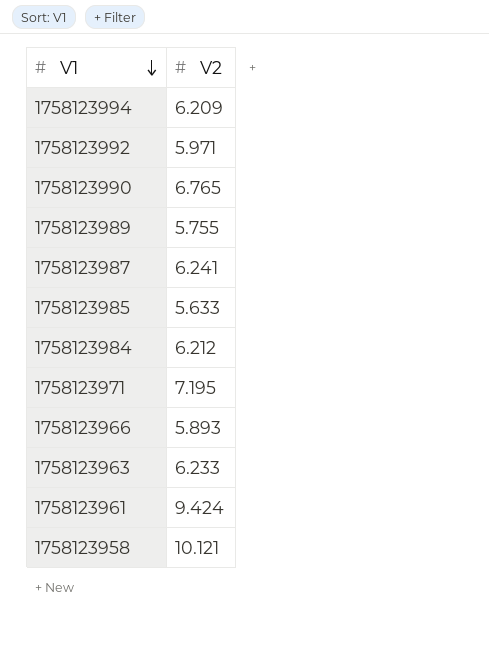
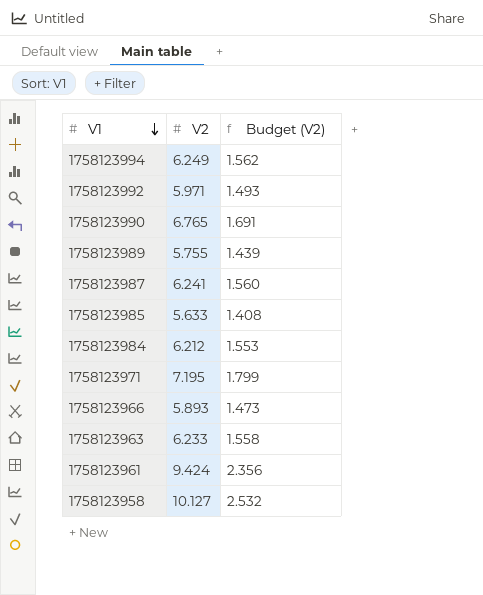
column Budget (V2) | formula: none -> [V2] * 0.25
1758123994 | V2: 6.209 -> 6.249
1758123958 | V2: 10.121 -> 10.127

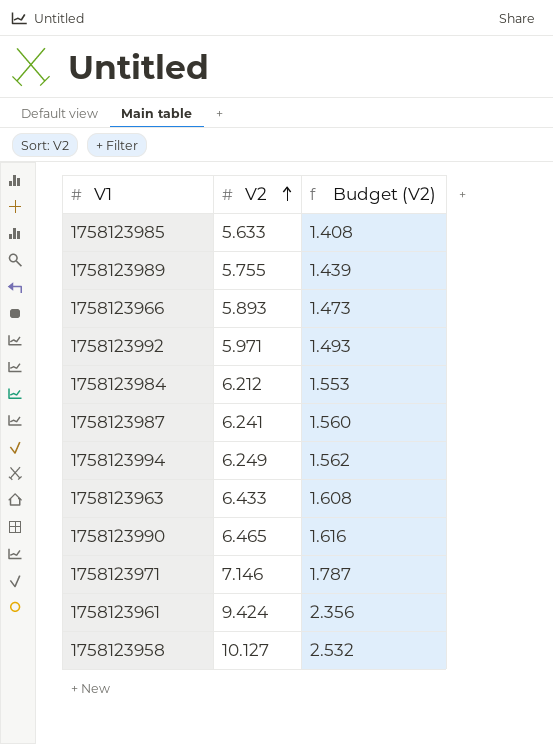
row order: V1 descending -> V2 ascending
1758123963 | V2: 6.233 -> 6.433
1758123963 | Budget (V2): 1.558 -> 1.608
1758123990 | V2: 6.765 -> 6.465
1758123990 | Budget (V2): 1.691 -> 1.616
1758123971 | V2: 7.195 -> 7.146
1758123971 | Budget (V2): 1.799 -> 1.787

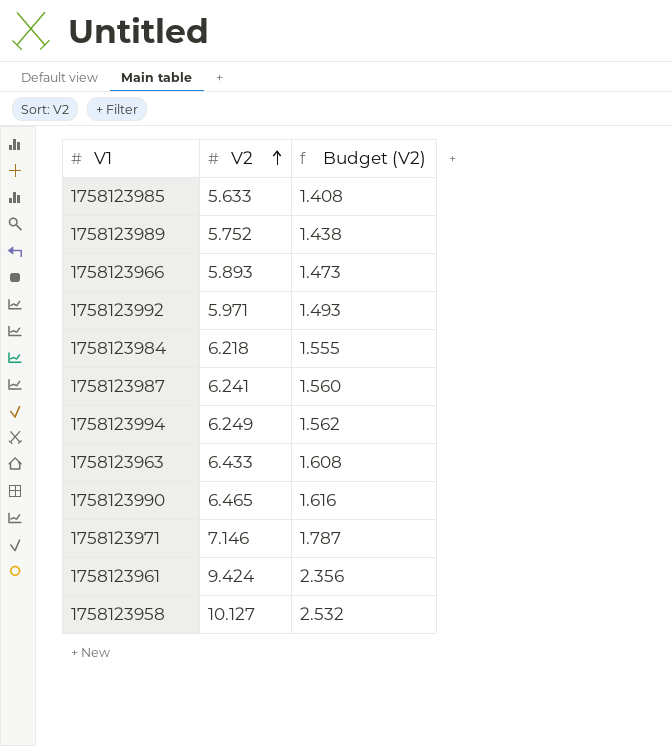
1758123989 | V2: 5.755 -> 5.752
1758123989 | Budget (V2): 1.439 -> 1.438
1758123984 | V2: 6.212 -> 6.218
1758123984 | Budget (V2): 1.553 -> 1.555

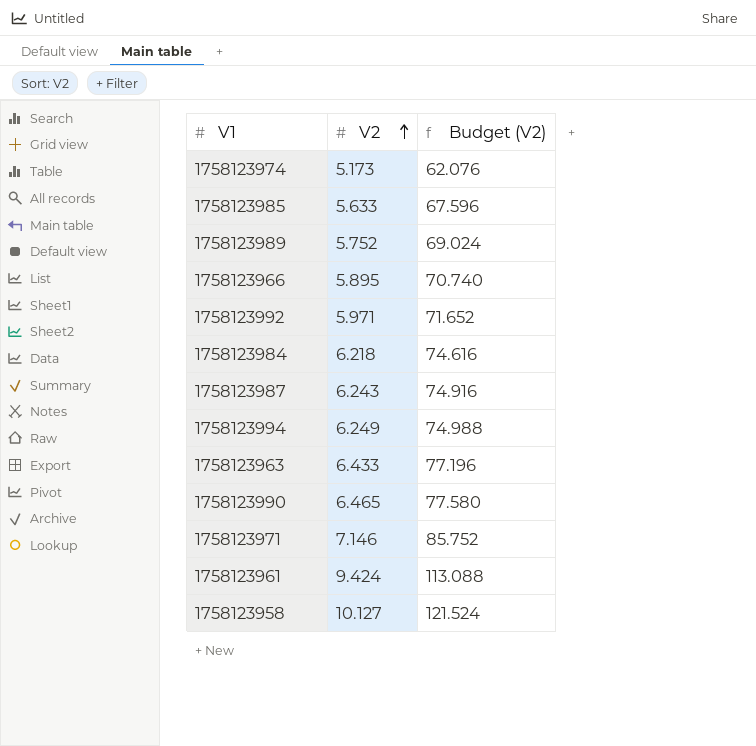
column Budget (V2) | formula: [V2] * 0.25 -> [V2] * 12
row 1758123974: none -> 5.173 | 62.076
1758123966 | V2: 5.893 -> 5.895
1758123987 | V2: 6.241 -> 6.243

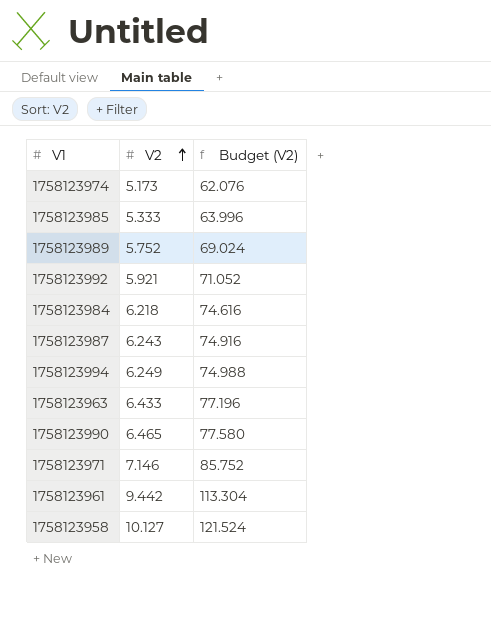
row 1758123966: 5.895 | 70.740 -> none
1758123985 | V2: 5.633 -> 5.333
1758123985 | Budget (V2): 67.596 -> 63.996
1758123992 | V2: 5.971 -> 5.921
1758123992 | Budget (V2): 71.652 -> 71.052
1758123961 | V2: 9.424 -> 9.442
1758123961 | Budget (V2): 113.088 -> 113.304

